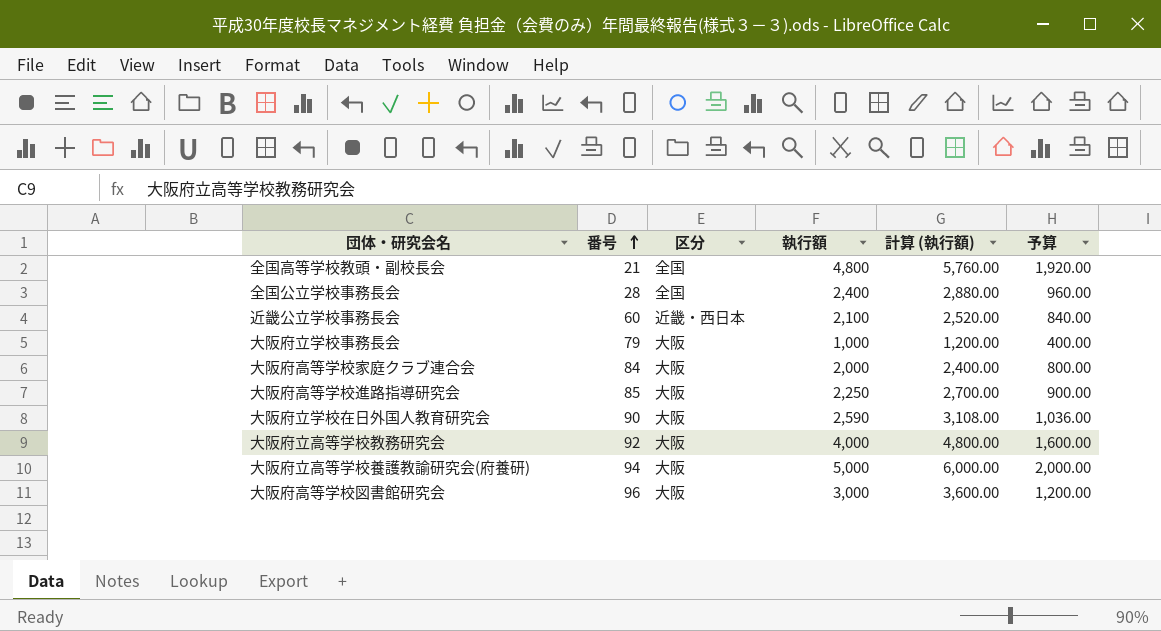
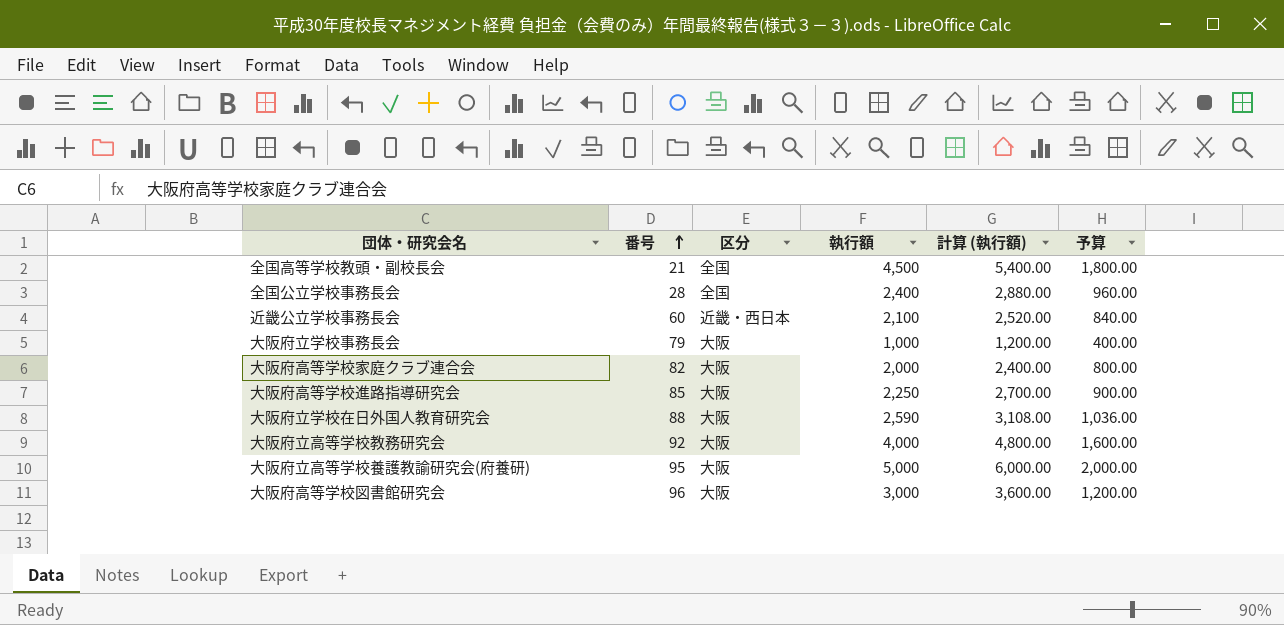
全国高等学校教頭・副校長会 | 執行額: 4,800 -> 4,500
全国高等学校教頭・副校長会 | 計算 (執行額): 5,760.00 -> 5,400.00
全国高等学校教頭・副校長会 | 予算: 1,920.00 -> 1,800.00
大阪府高等学校家庭クラブ連合会 | 番号: 84 -> 82
大阪府立学校在日外国人教育研究会 | 番号: 90 -> 88
大阪府立高等学校養護教諭研究会(府養研) | 番号: 94 -> 95

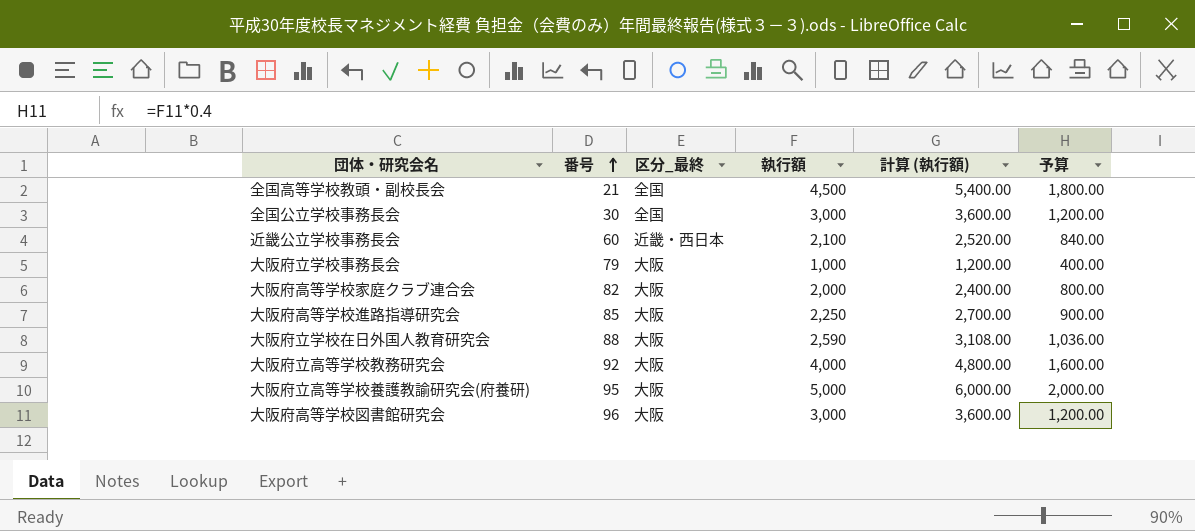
column name: 区分 -> 区分_最終
全国公立学校事務長会 | 番号: 28 -> 30
全国公立学校事務長会 | 執行額: 2,400 -> 3,000
全国公立学校事務長会 | 計算 (執行額): 2,880.00 -> 3,600.00
全国公立学校事務長会 | 予算: 960.00 -> 1,200.00

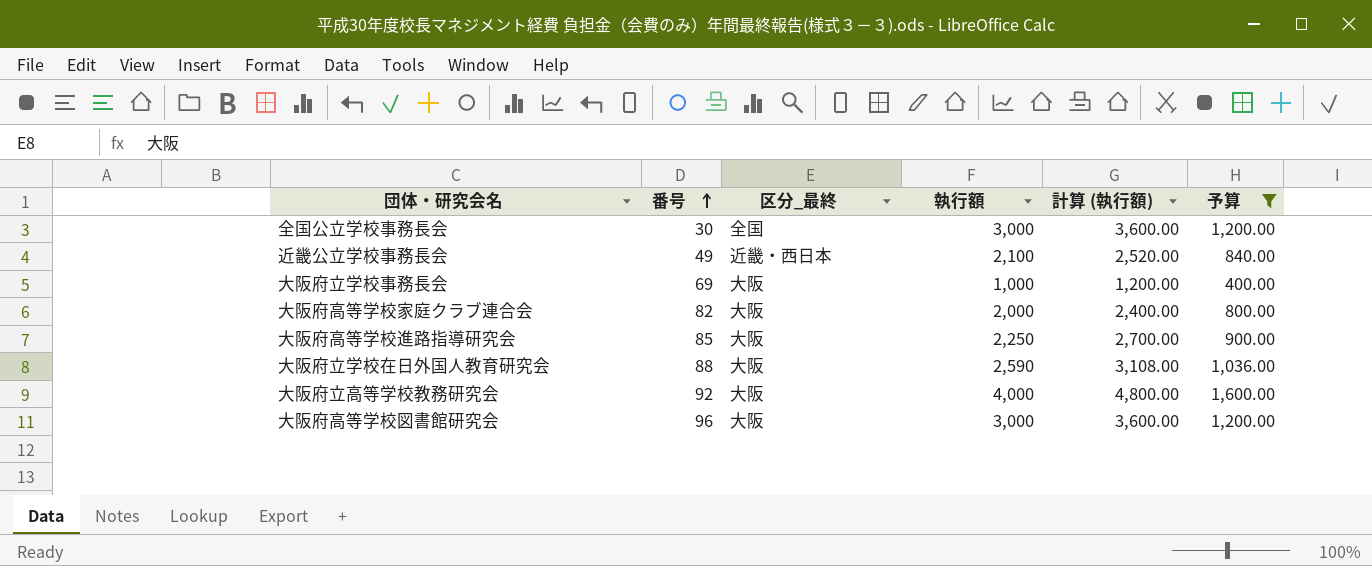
filter: none -> 予算 <= 1,600.00
近畿公立学校事務長会 | 番号: 60 -> 49
大阪府立学校事務長会 | 番号: 79 -> 69

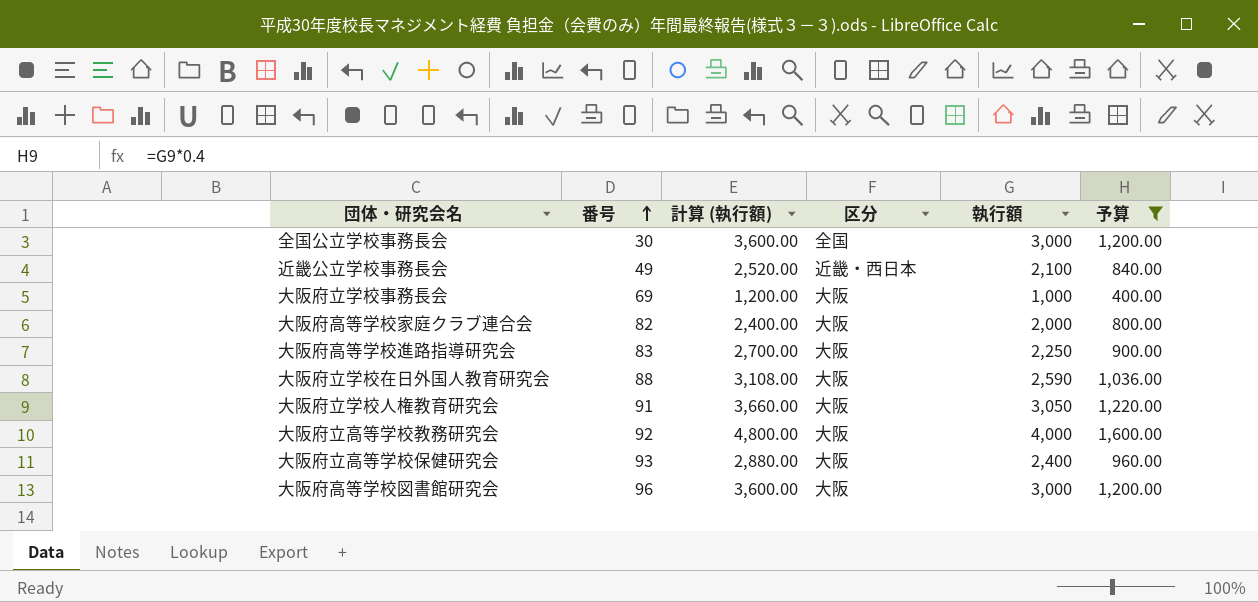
column 計算 (執行額) | position: 5 -> 3
column name: 区分_最終 -> 区分
大阪府高等学校進路指導研究会 | 番号: 85 -> 83
row 大阪府立学校人権教育研究会: none -> 91 | 3,660.00 | 大阪 | 3,050 | 1,220.00
row 大阪府立高等学校保健研究会: none -> 93 | 2,880.00 | 大阪 | 2,400 | 960.00

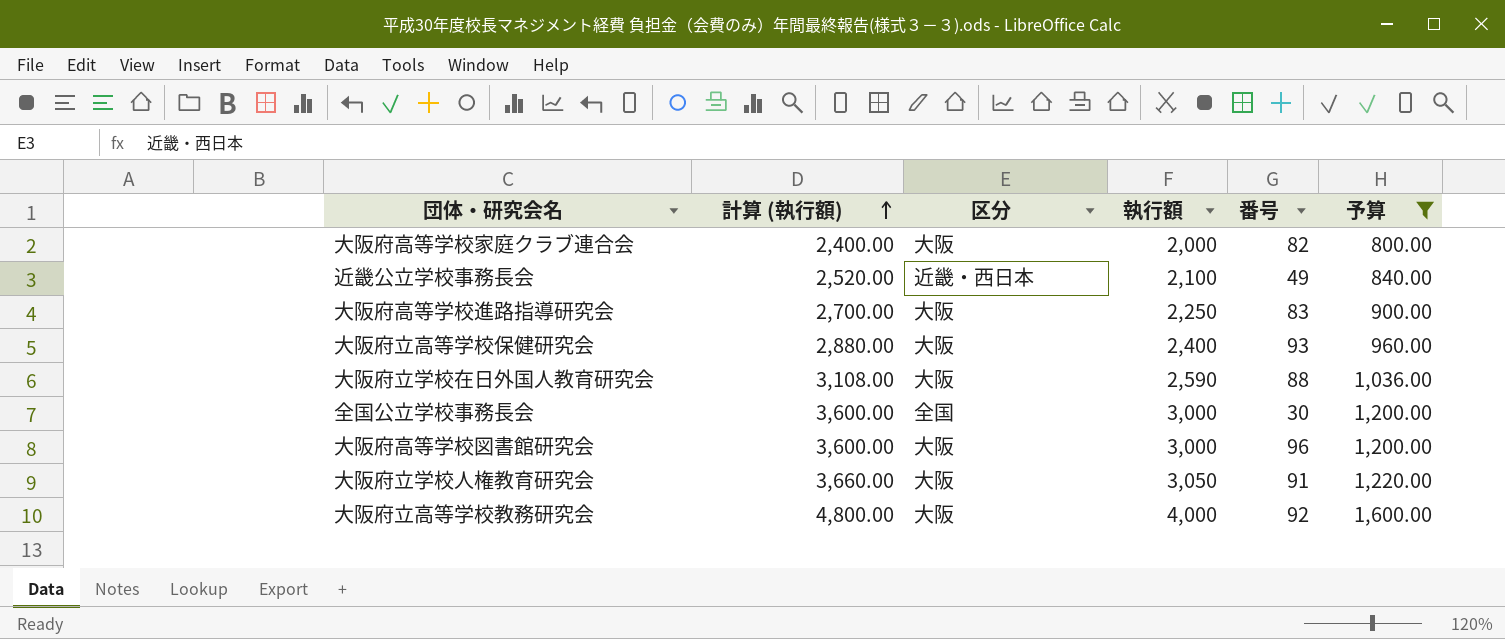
row order: 番号 ascending -> 計算 (執行額) ascending
column 番号 | position: 2 -> 5
row 大阪府立学校事務長会: 69 | 1,200.00 | 大阪 | 1,000 | 400.00 -> none

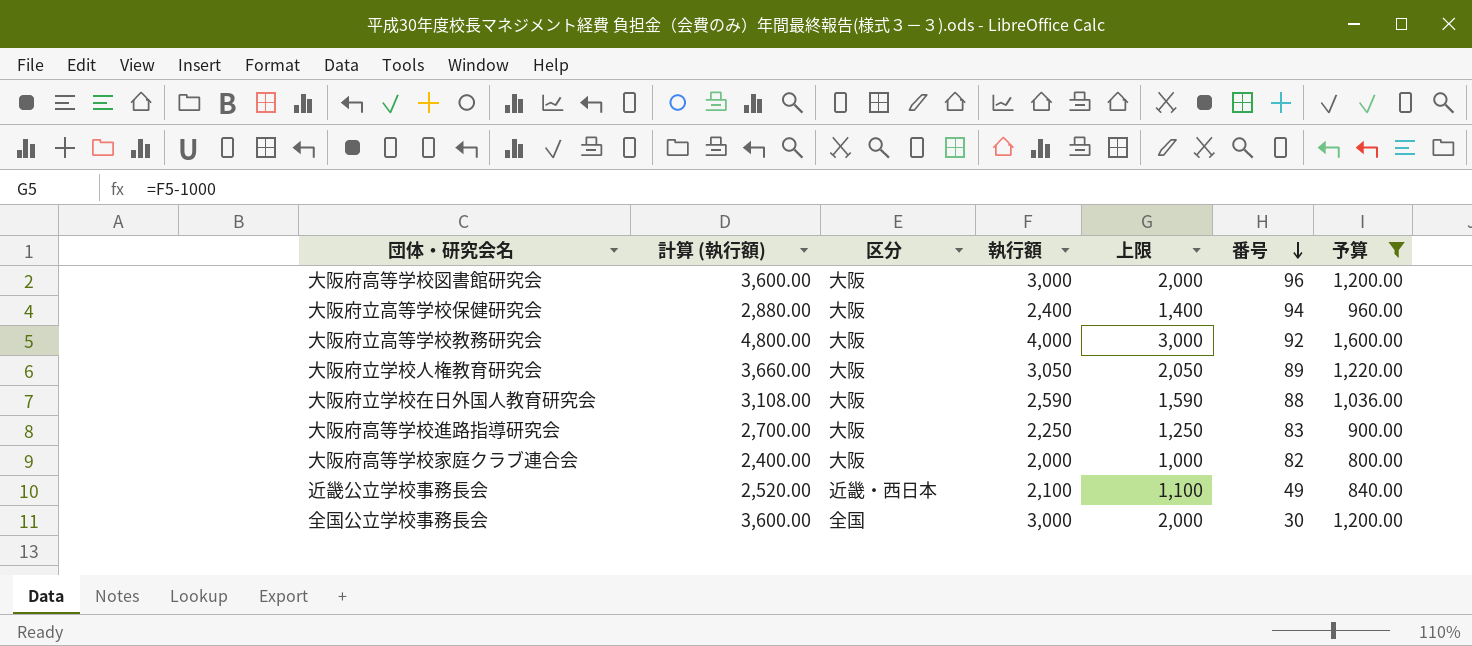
row order: 計算 (執行額) ascending -> 番号 descending
column 上限 | formula: none -> [執行額] - 1000
大阪府立高等学校保健研究会 | 番号: 93 -> 94
大阪府立学校人権教育研究会 | 番号: 91 -> 89

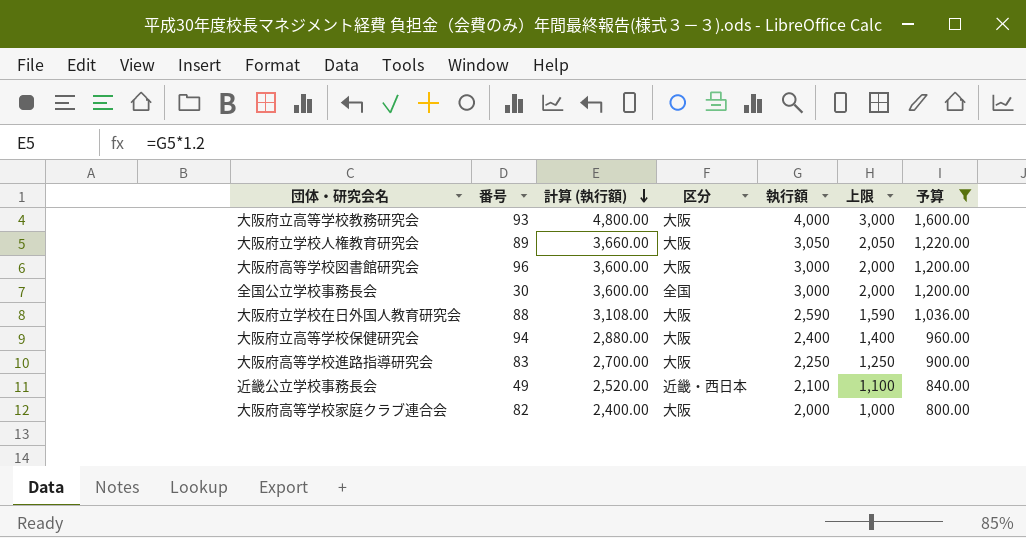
row order: 番号 descending -> 計算 (執行額) descending
column 番号 | position: 6 -> 2
大阪府立高等学校教務研究会 | 番号: 92 -> 93

